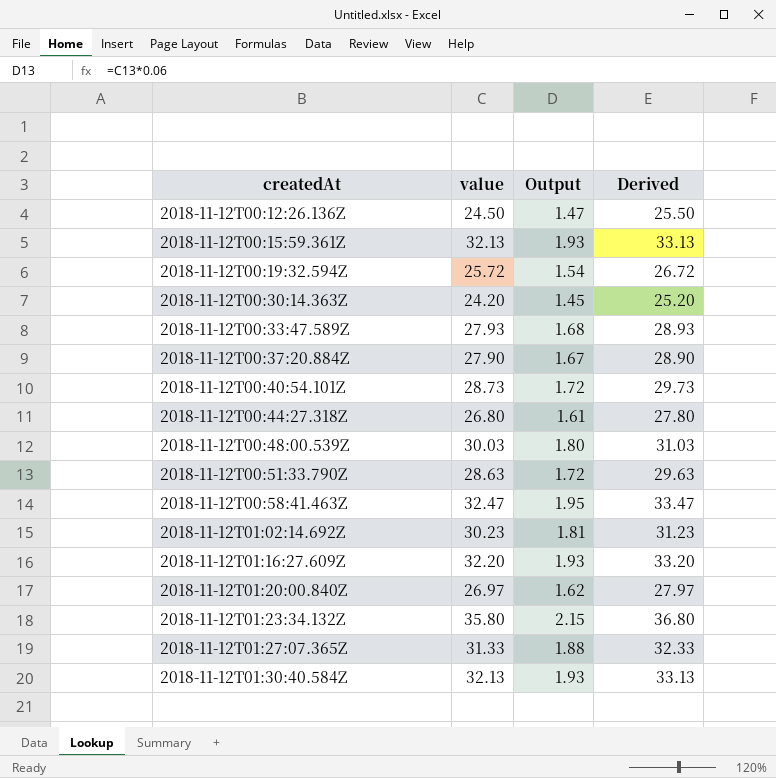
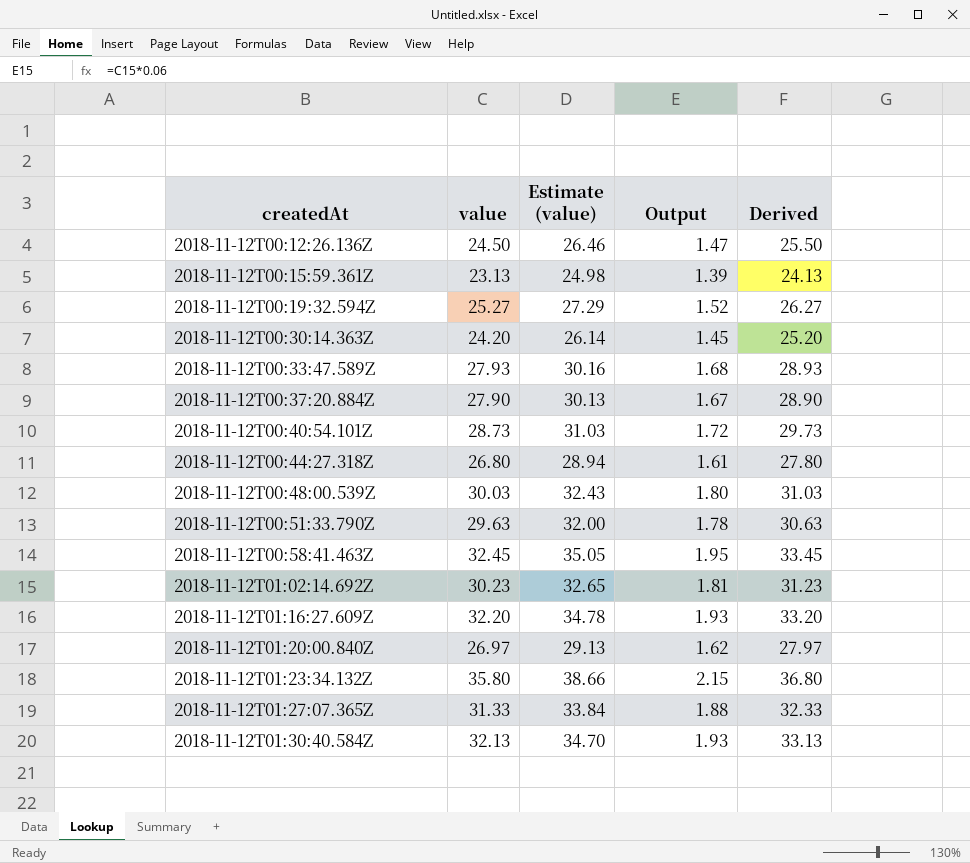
column Estimate (value) | formula: none -> [value] * 1.08
2018-11-12T00:15:59.361Z | value: 32.13 -> 23.13
2018-11-12T00:15:59.361Z | Output: 1.93 -> 1.39
2018-11-12T00:15:59.361Z | Derived: 33.13 -> 24.13
2018-11-12T00:19:32.594Z | value: 25.72 -> 25.27
2018-11-12T00:19:32.594Z | Output: 1.54 -> 1.52
2018-11-12T00:19:32.594Z | Derived: 26.72 -> 26.27
2018-11-12T00:51:33.790Z | value: 28.63 -> 29.63
2018-11-12T00:51:33.790Z | Output: 1.72 -> 1.78
2018-11-12T00:51:33.790Z | Derived: 29.63 -> 30.63
2018-11-12T00:58:41.463Z | value: 32.47 -> 32.45
2018-11-12T00:58:41.463Z | Derived: 33.47 -> 33.45

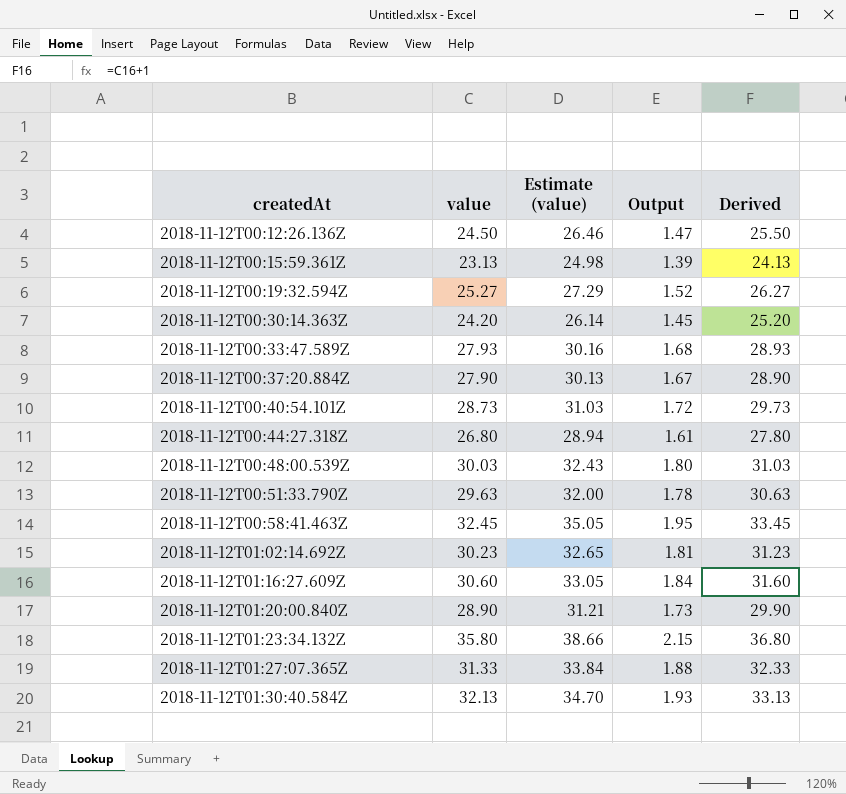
2018-11-12T01:16:27.609Z | value: 32.20 -> 30.60
2018-11-12T01:16:27.609Z | Estimate (value): 34.78 -> 33.05
2018-11-12T01:16:27.609Z | Output: 1.93 -> 1.84
2018-11-12T01:16:27.609Z | Derived: 33.20 -> 31.60
2018-11-12T01:20:00.840Z | value: 26.97 -> 28.90
2018-11-12T01:20:00.840Z | Estimate (value): 29.13 -> 31.21
2018-11-12T01:20:00.840Z | Output: 1.62 -> 1.73
2018-11-12T01:20:00.840Z | Derived: 27.97 -> 29.90

